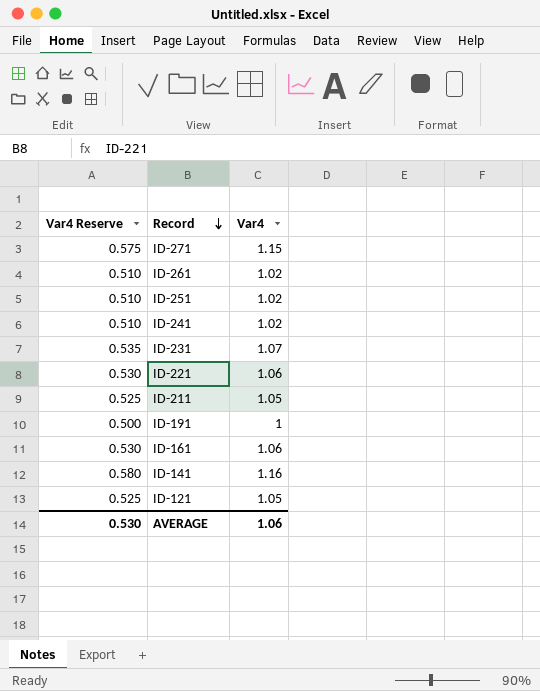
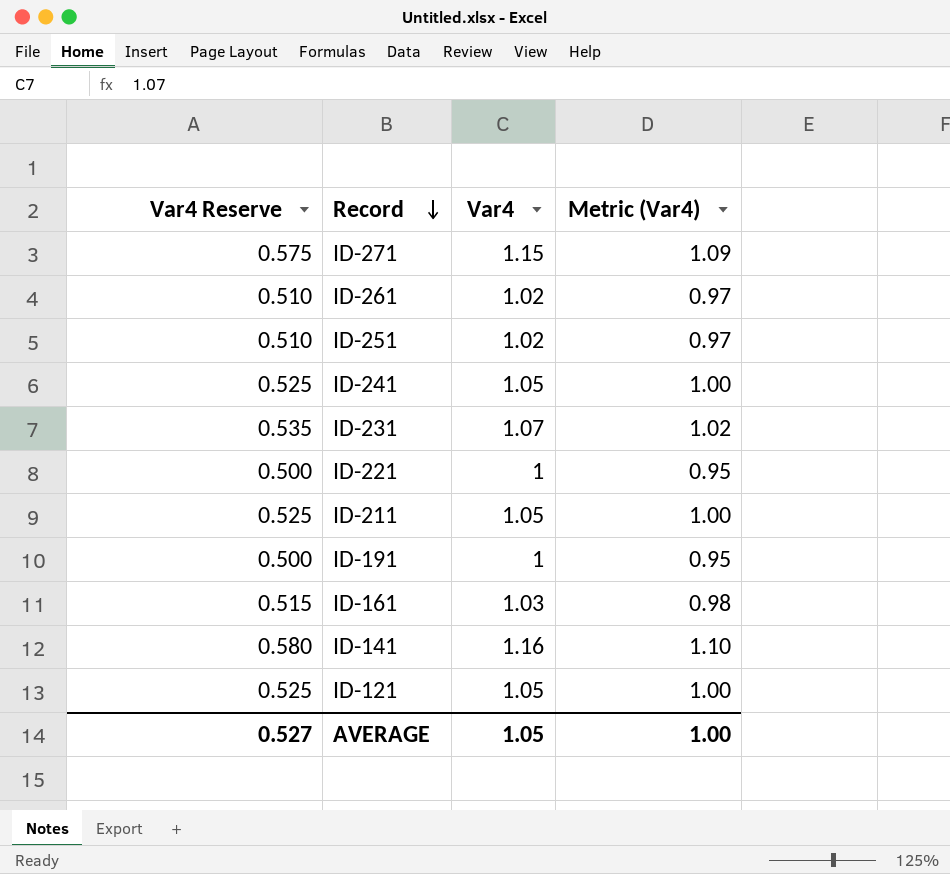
column Metric (Var4) | formula: none -> [Var4] * 0.95
ID-241 | Var4 Reserve: 0.510 -> 0.525
ID-241 | Var4: 1.02 -> 1.05
ID-221 | Var4 Reserve: 0.530 -> 0.500
ID-221 | Var4: 1.06 -> 1
ID-161 | Var4 Reserve: 0.530 -> 0.515
ID-161 | Var4: 1.06 -> 1.03
AVERAGE | Var4 Reserve: 0.530 -> 0.527
AVERAGE | Var4: 1.06 -> 1.05

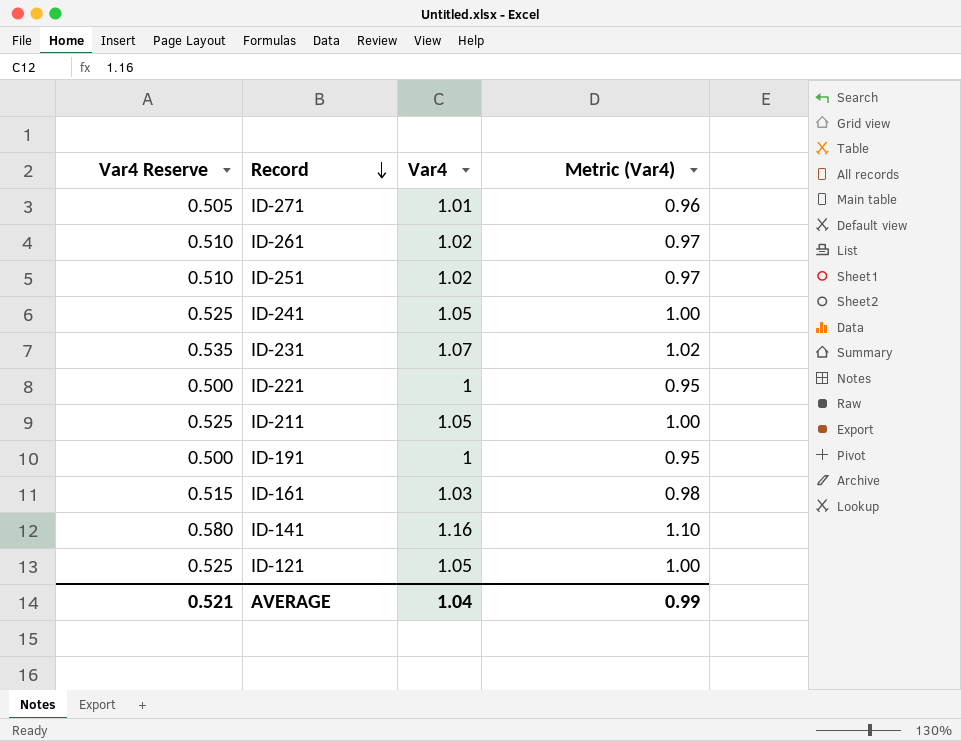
ID-271 | Var4 Reserve: 0.575 -> 0.505
ID-271 | Var4: 1.15 -> 1.01
ID-271 | Metric (Var4): 1.09 -> 0.96
AVERAGE | Var4 Reserve: 0.527 -> 0.521
AVERAGE | Var4: 1.05 -> 1.04
AVERAGE | Metric (Var4): 1.00 -> 0.99

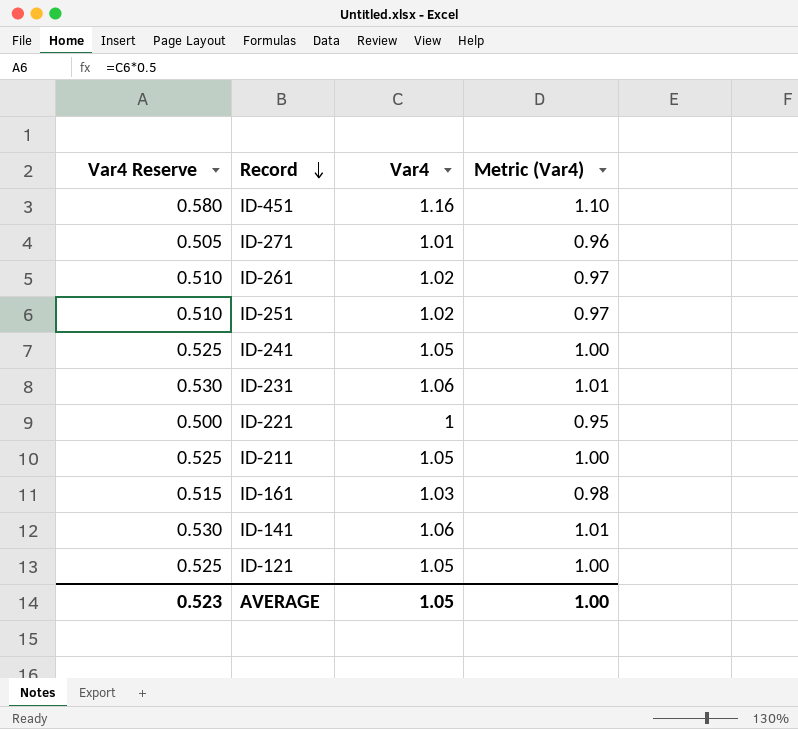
row ID-191: 0.500 | 1 | 0.95 -> none
row ID-451: none -> 0.580 | 1.16 | 1.10
ID-231 | Var4 Reserve: 0.535 -> 0.530
ID-231 | Var4: 1.07 -> 1.06
ID-231 | Metric (Var4): 1.02 -> 1.01
ID-141 | Var4 Reserve: 0.580 -> 0.530
ID-141 | Var4: 1.16 -> 1.06
ID-141 | Metric (Var4): 1.10 -> 1.01
AVERAGE | Var4 Reserve: 0.521 -> 0.523
AVERAGE | Var4: 1.04 -> 1.05
AVERAGE | Metric (Var4): 0.99 -> 1.00

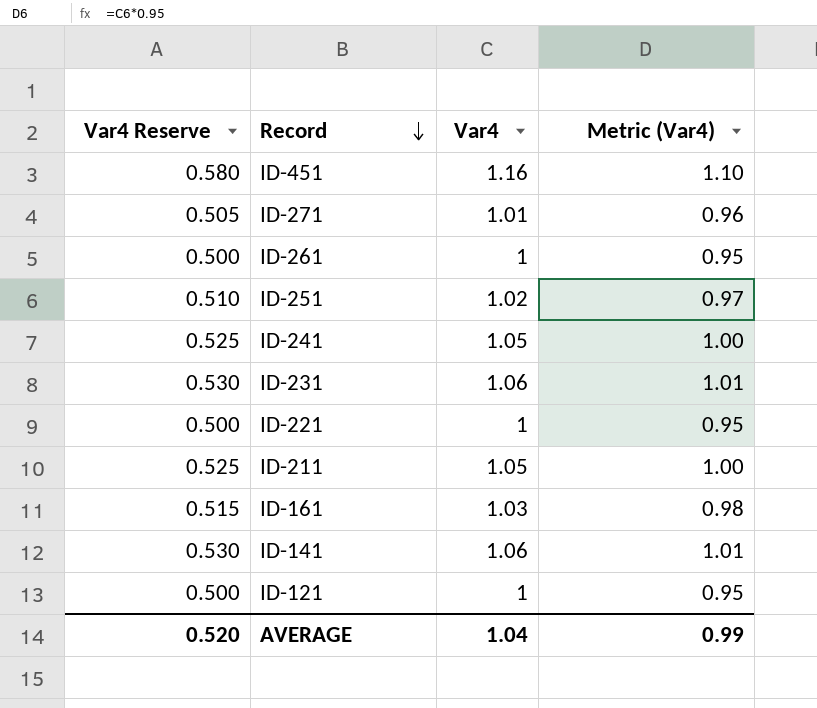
ID-261 | Var4 Reserve: 0.510 -> 0.500
ID-261 | Var4: 1.02 -> 1
ID-261 | Metric (Var4): 0.97 -> 0.95
ID-121 | Var4 Reserve: 0.525 -> 0.500
ID-121 | Var4: 1.05 -> 1
ID-121 | Metric (Var4): 1.00 -> 0.95
AVERAGE | Var4 Reserve: 0.523 -> 0.520
AVERAGE | Var4: 1.05 -> 1.04
AVERAGE | Metric (Var4): 1.00 -> 0.99

